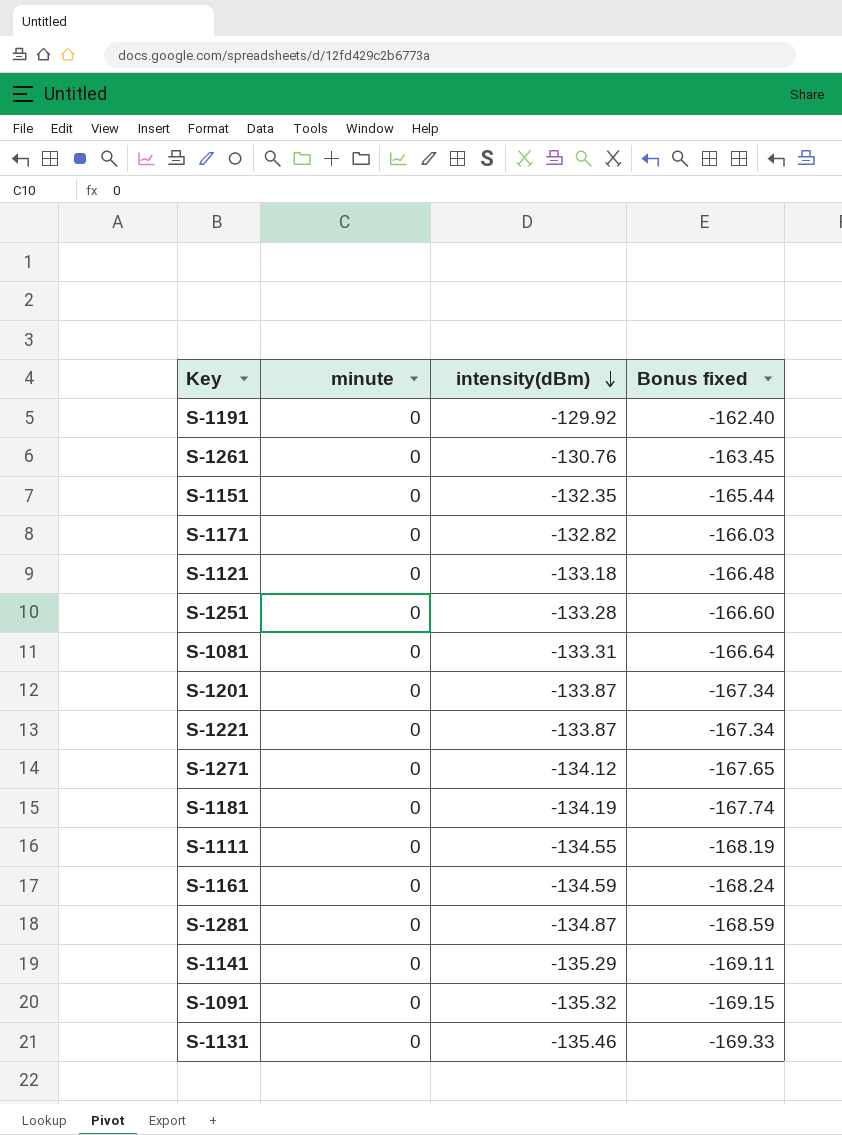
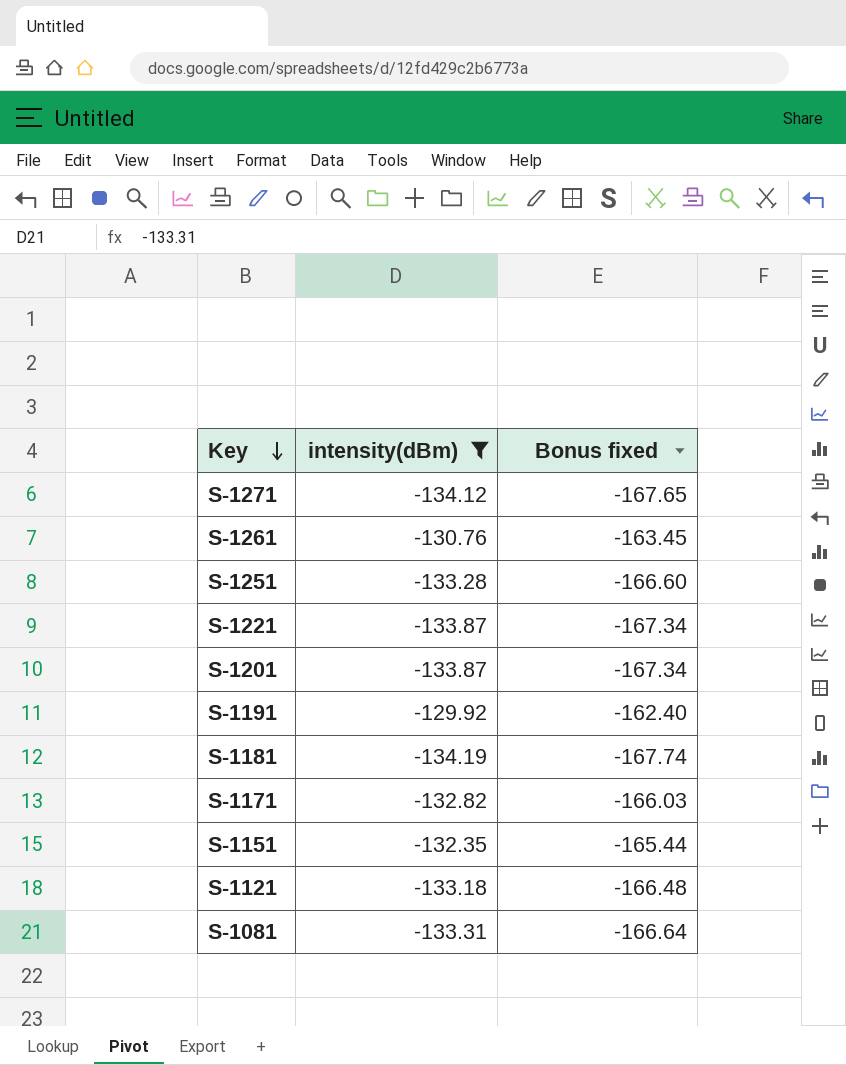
filter: none -> intensity(dBm) >= -134.19
row order: intensity(dBm) descending -> Key descending
column minute | position: 2 -> none

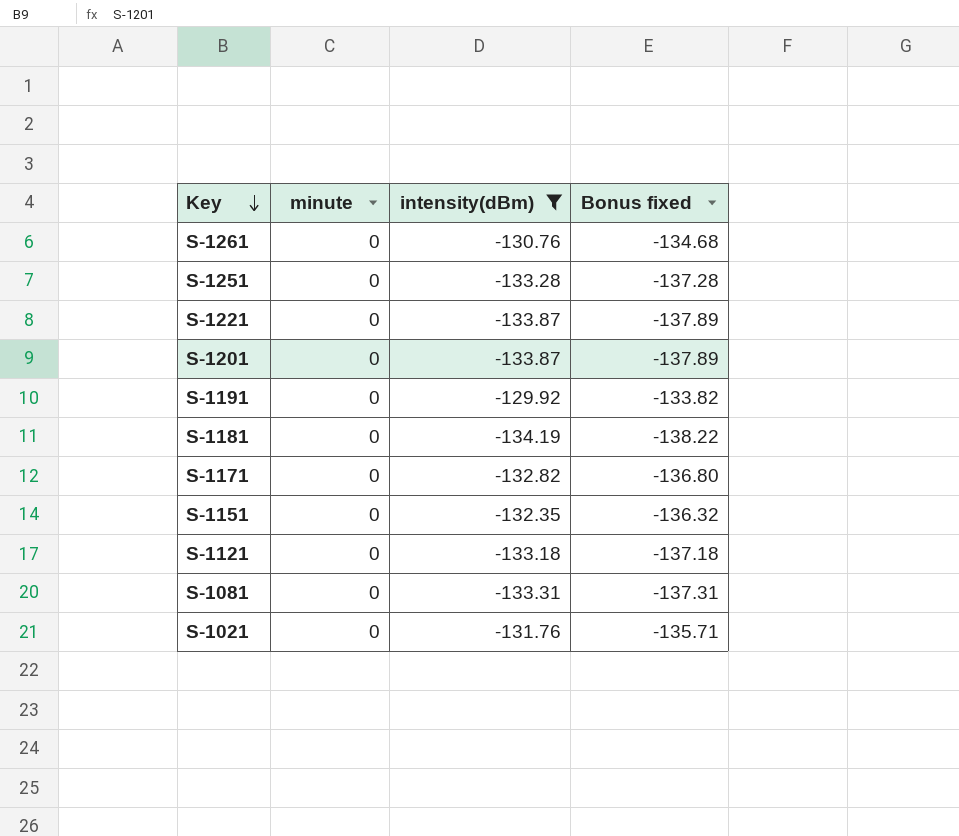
column minute | position: none -> 2
column Bonus fixed | formula: [intensity(dBm)] * 1.25 -> [intensity(dBm)] * 1.03
row S-1271: -134.12 | -167.65 -> none
row S-1021: none -> 0 | -131.76 | -135.71

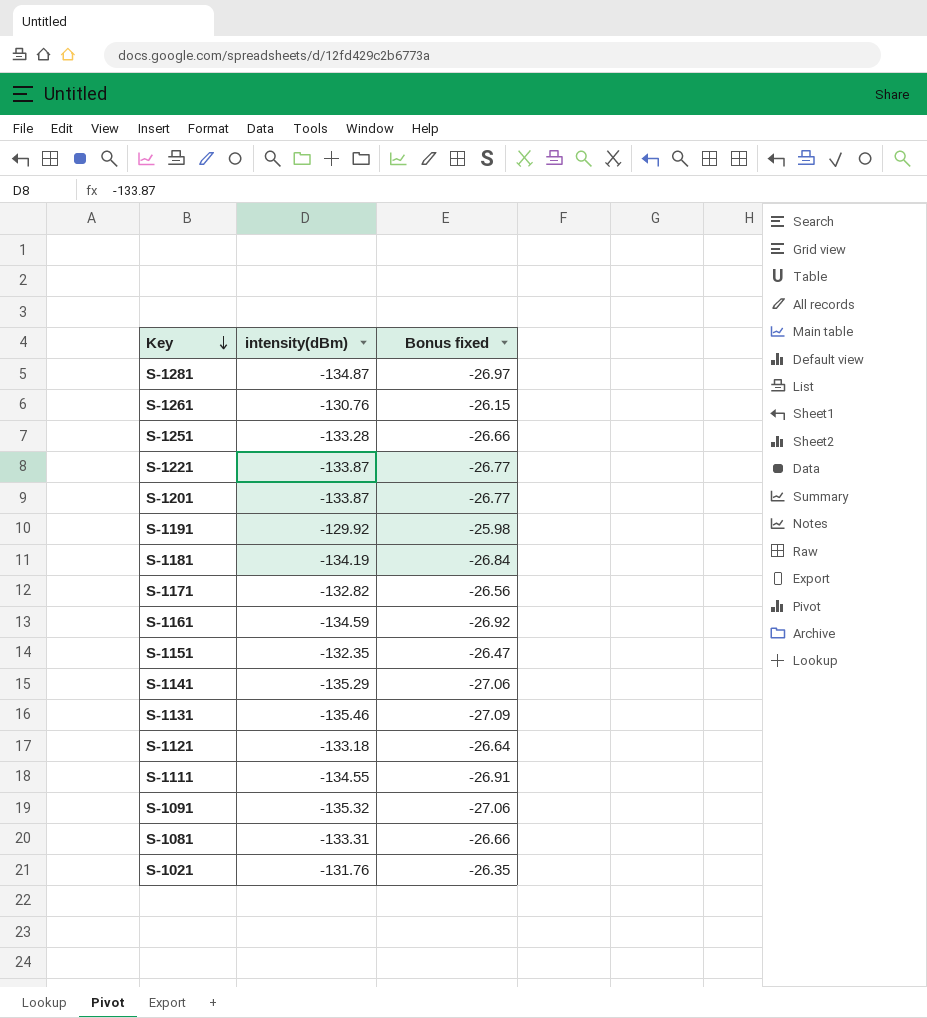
filter: intensity(dBm) >= -134.19 -> none
column minute | position: 2 -> none
column Bonus fixed | formula: [intensity(dBm)] * 1.03 -> [intensity(dBm)] * 0.2

